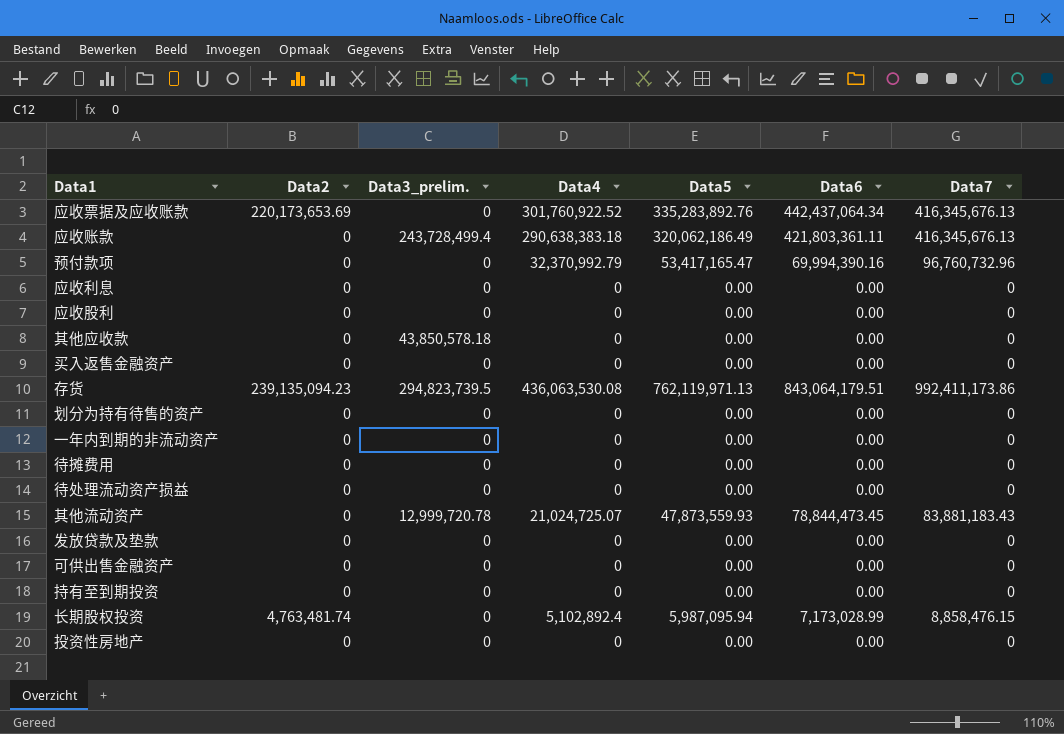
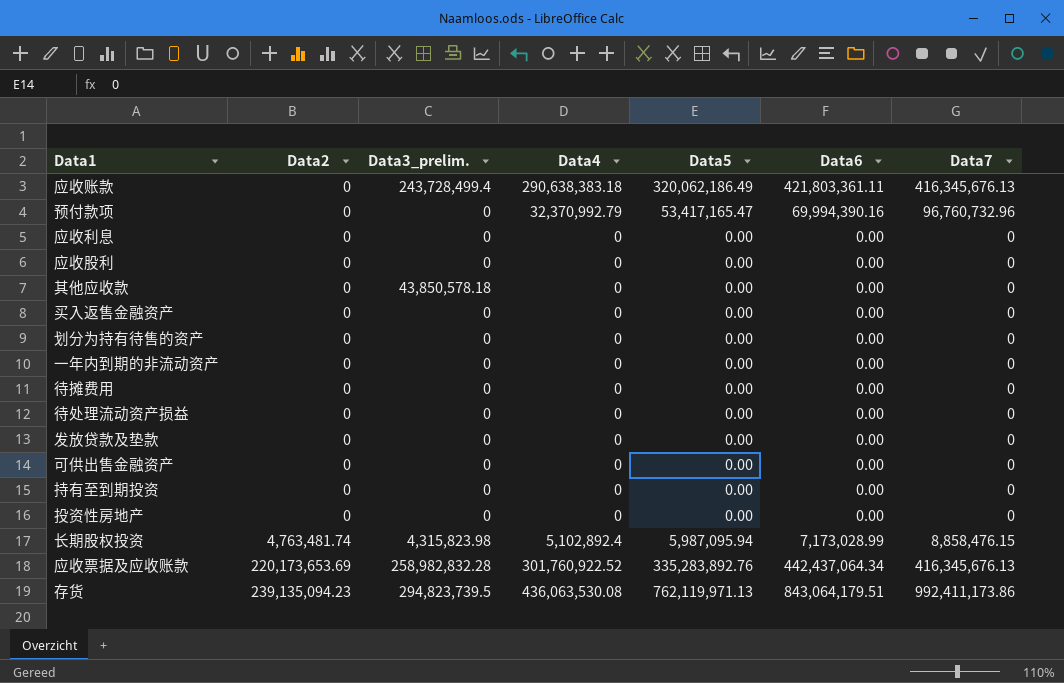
row order: none -> Data2 ascending
row 其他流动资产: 0 | 12,999,720.78 | 21,024,725.07 | 47,873,559.93 | 78,844,473.45 | 83,881,183.43 -> none
长期股权投资 | Data3_prelim.: 0 -> 4,315,823.98
应收票据及应收账款 | Data3_prelim.: 0 -> 258,982,832.28

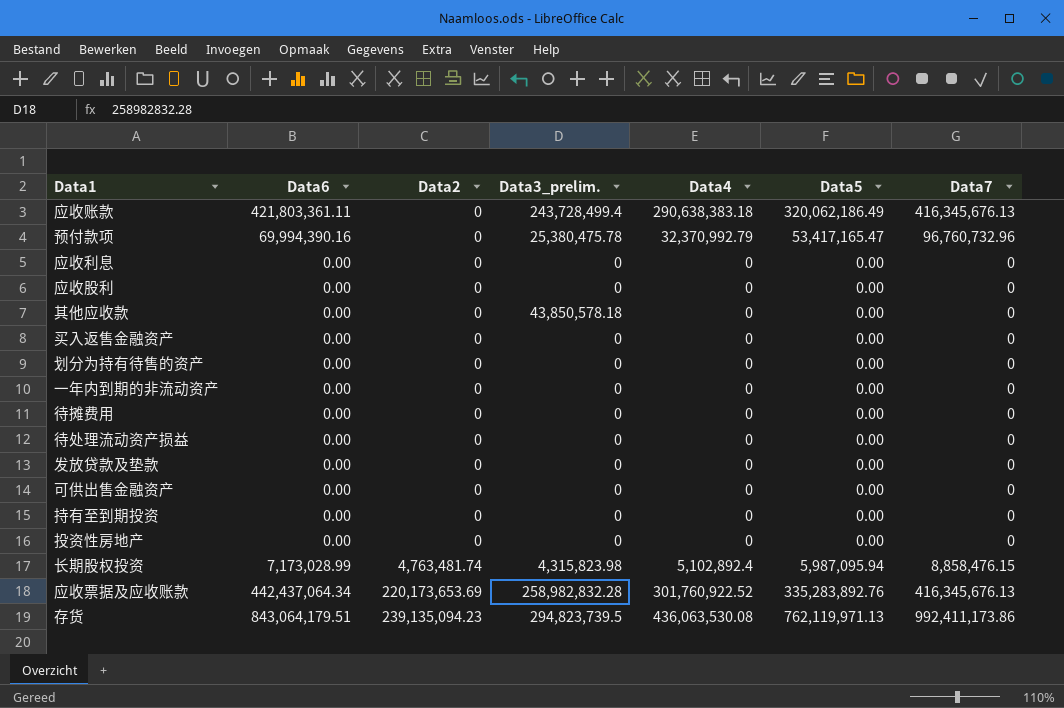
column Data6 | position: 6 -> 2
预付款项 | Data3_prelim.: 0 -> 25,380,475.78

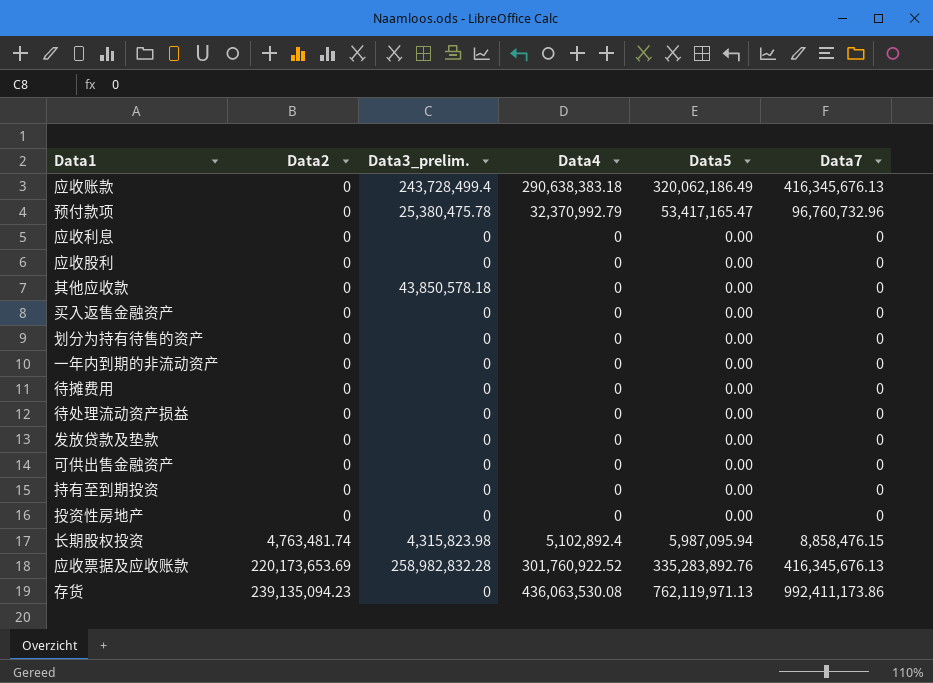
column Data6 | position: 2 -> none
存货 | Data3_prelim.: 294,823,739.5 -> 0

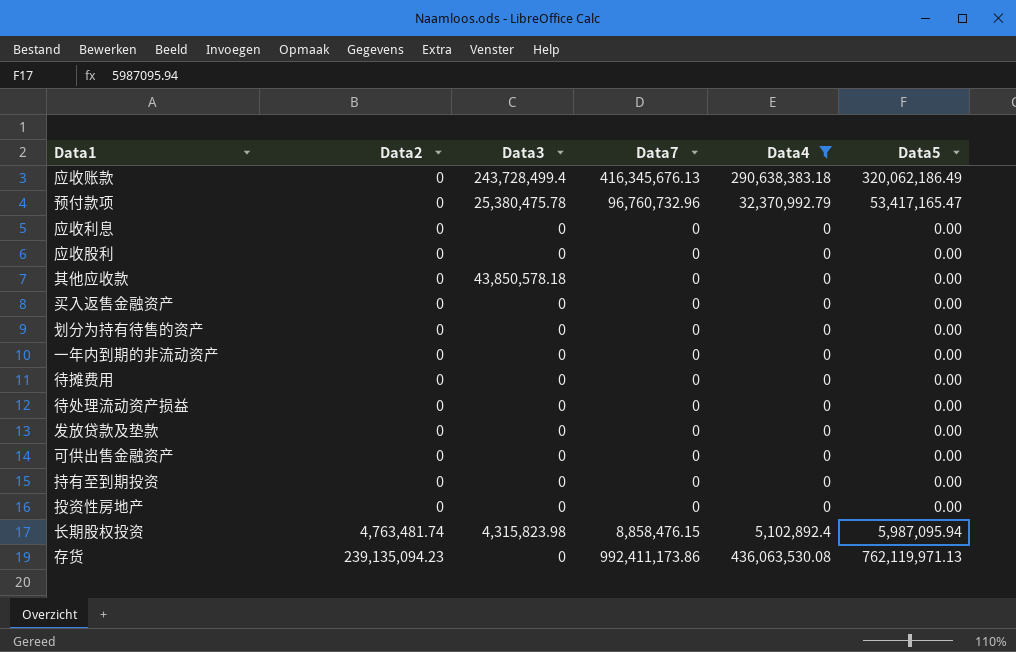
filter: none -> Data4 != 301,760,922.52
column name: Data3_prelim. -> Data3
column Data7 | position: 6 -> 4

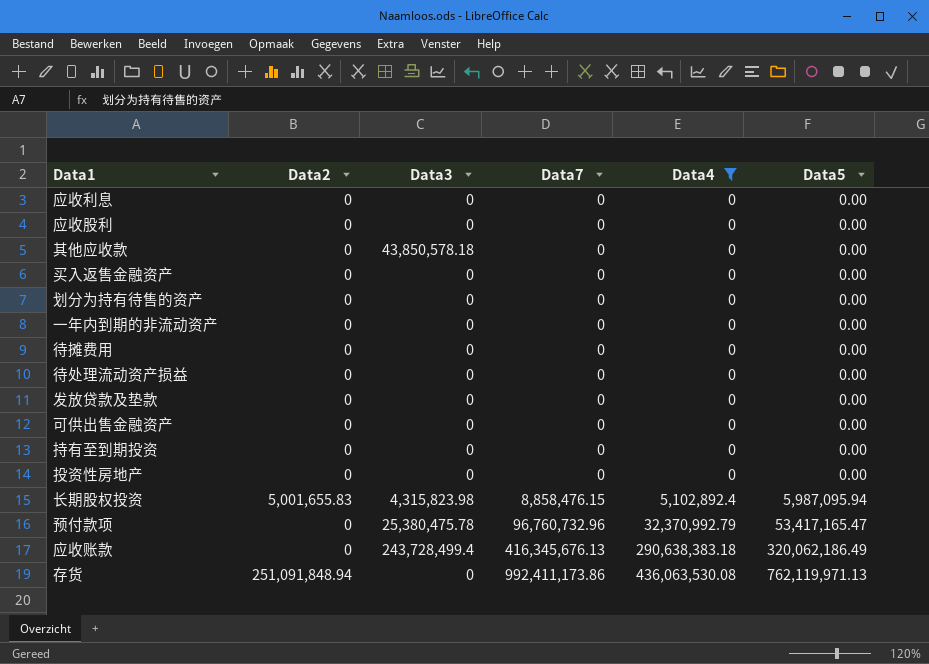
row order: Data2 ascending -> Data7 ascending
长期股权投资 | Data2: 4,763,481.74 -> 5,001,655.83
存货 | Data2: 239,135,094.23 -> 251,091,848.94

